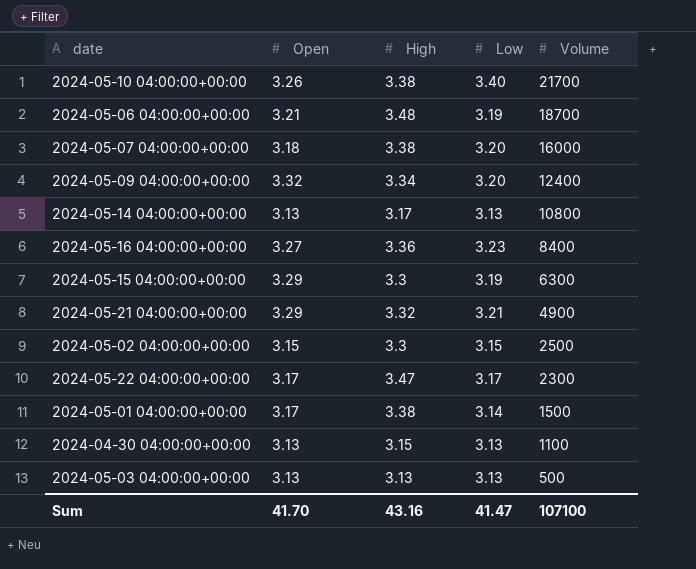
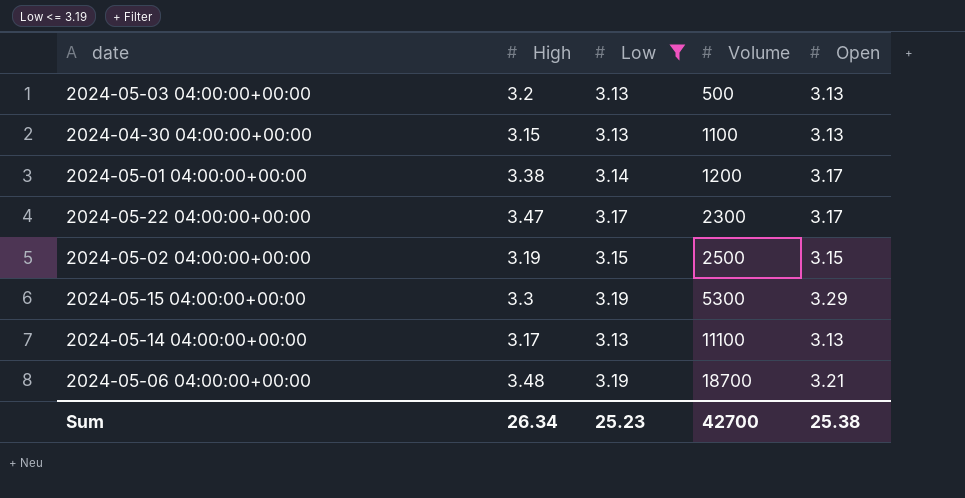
filter: none -> Low <= 3.19
row order: Volume descending -> Volume ascending
column Open | position: 2 -> 5
2024-05-03 04:00:00+00:00 | High: 3.13 -> 3.2
2024-05-01 04:00:00+00:00 | Volume: 1500 -> 1200
2024-05-02 04:00:00+00:00 | High: 3.3 -> 3.19
2024-05-15 04:00:00+00:00 | Volume: 6300 -> 5300
2024-05-14 04:00:00+00:00 | Volume: 10800 -> 11100
Sum | High: 43.16 -> 26.34
Sum | Low: 41.47 -> 25.23
Sum | Volume: 107100 -> 42700
Sum | Open: 41.70 -> 25.38

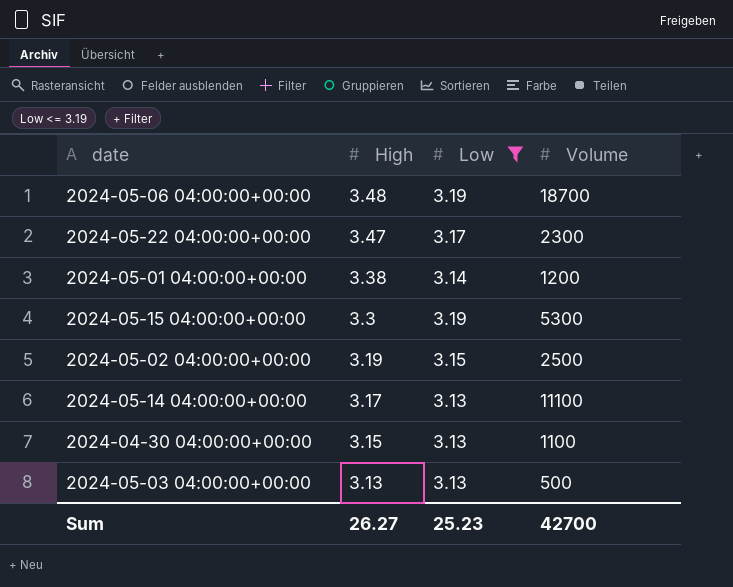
row order: Volume ascending -> High descending
column Open | position: 5 -> none
2024-05-03 04:00:00+00:00 | High: 3.2 -> 3.13
Sum | High: 26.34 -> 26.27

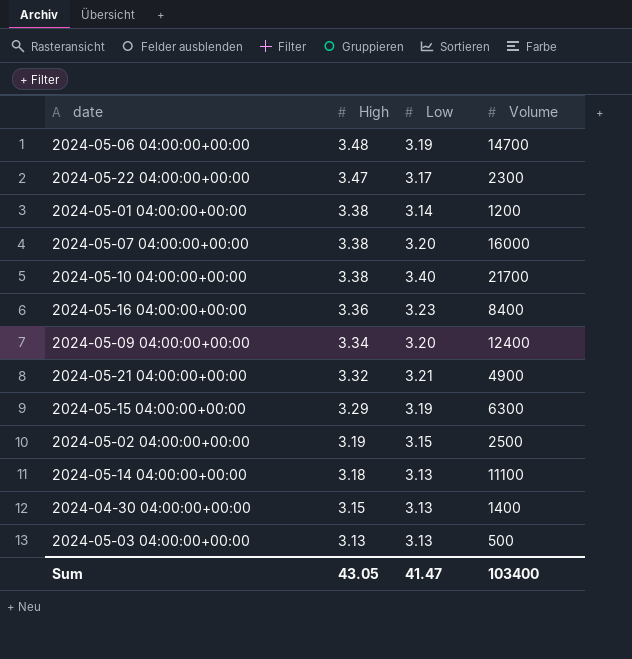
filter: Low <= 3.19 -> none
2024-05-06 04:00:00+00:00 | Volume: 18700 -> 14700
2024-05-15 04:00:00+00:00 | High: 3.3 -> 3.29
2024-05-15 04:00:00+00:00 | Volume: 5300 -> 6300
2024-05-14 04:00:00+00:00 | High: 3.17 -> 3.18
2024-04-30 04:00:00+00:00 | Volume: 1100 -> 1400
Sum | High: 26.27 -> 43.05
Sum | Low: 25.23 -> 41.47
Sum | Volume: 42700 -> 103400

